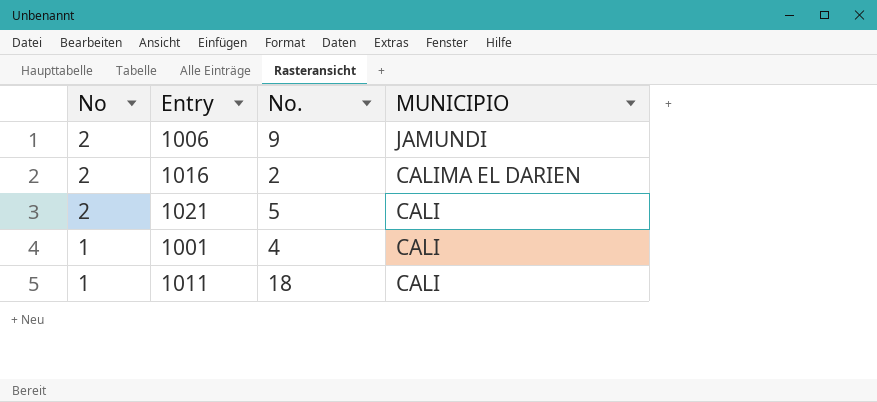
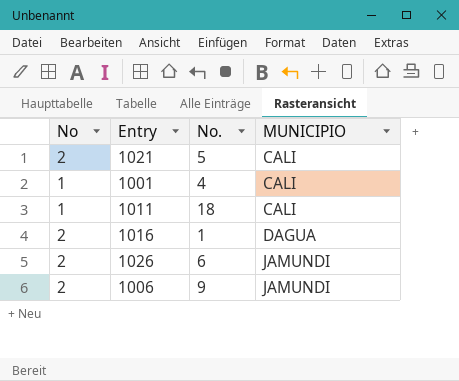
row order: No descending -> MUNICIPIO ascending
1016 | No.: 2 -> 1
1016 | MUNICIPIO: CALIMA EL DARIEN -> DAGUA
row 1026: none -> 2 | 6 | JAMUNDI

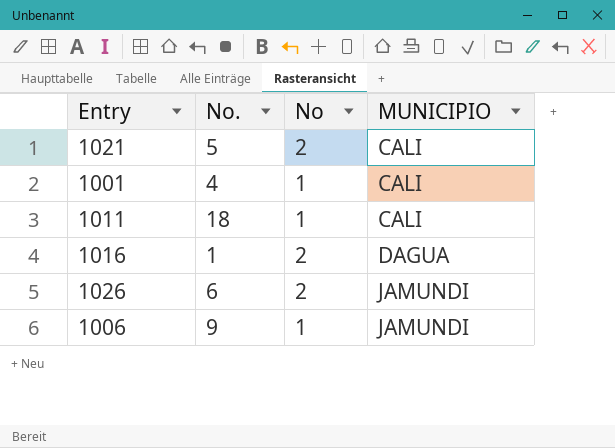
column No | position: 1 -> 3
1006 | No: 2 -> 1

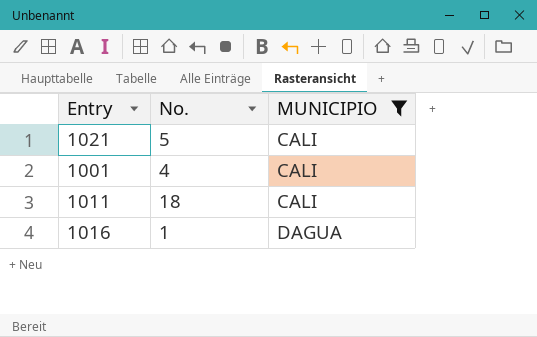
filter: none -> MUNICIPIO != JAMUNDI
column No | position: 3 -> none

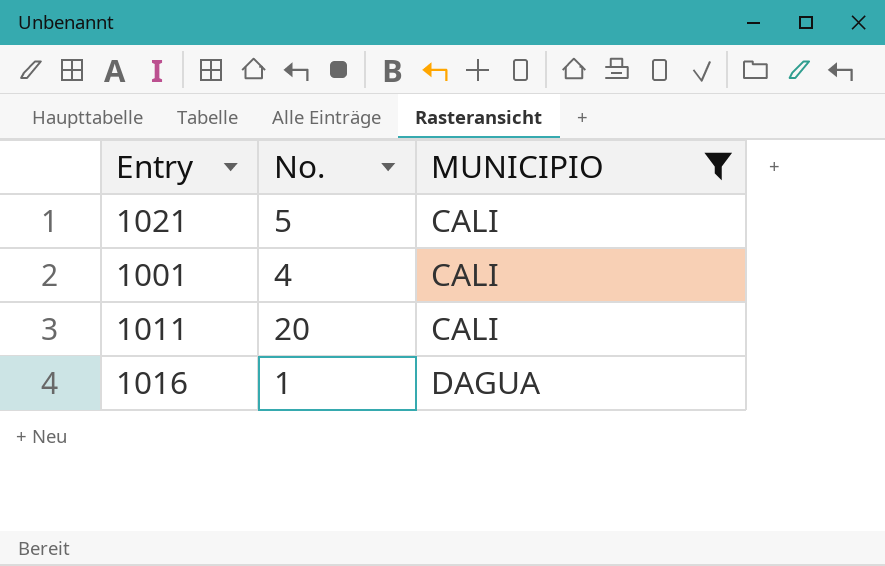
1011 | No.: 18 -> 20

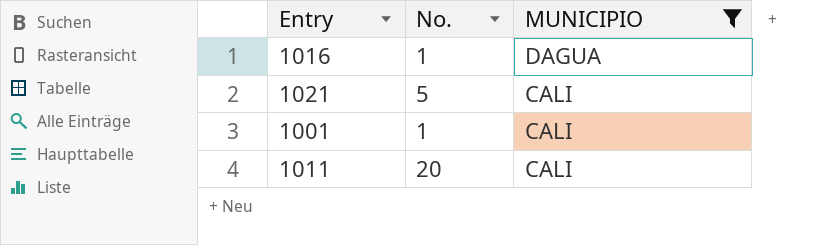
row order: MUNICIPIO ascending -> MUNICIPIO descending
1001 | No.: 4 -> 1

